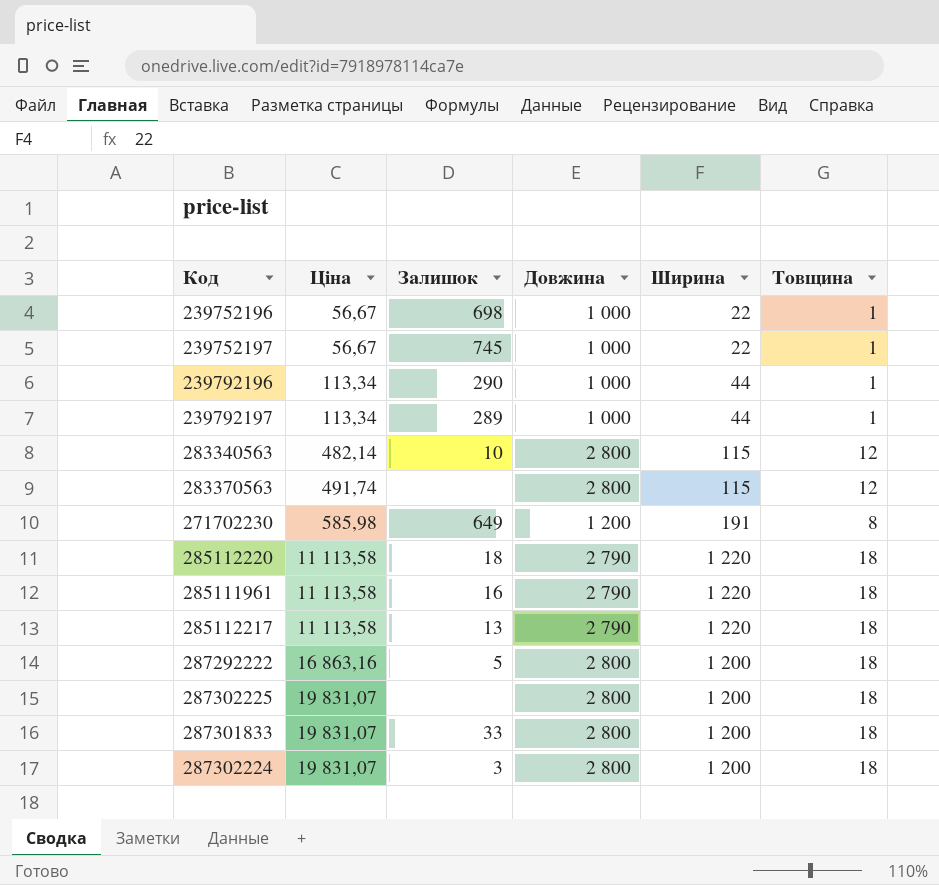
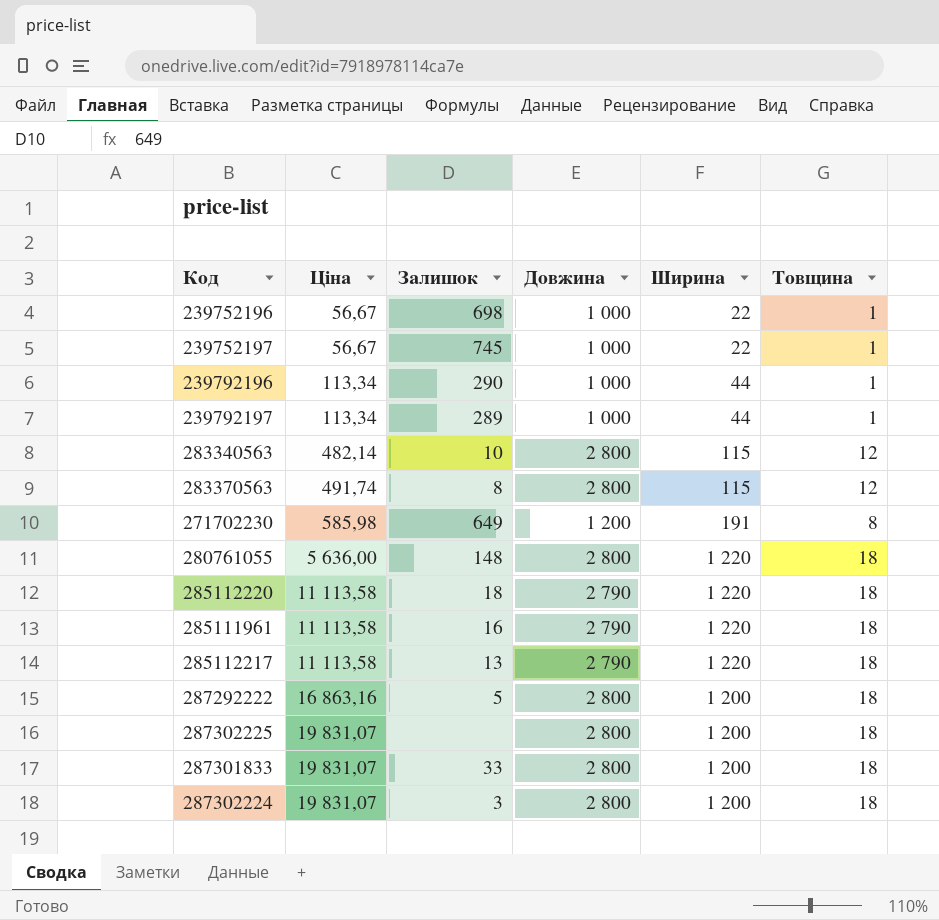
283370563 | Залишок: none -> 8
row 280761055: none -> 5 636,00 | 148 | 2 800 | 1 220 | 18

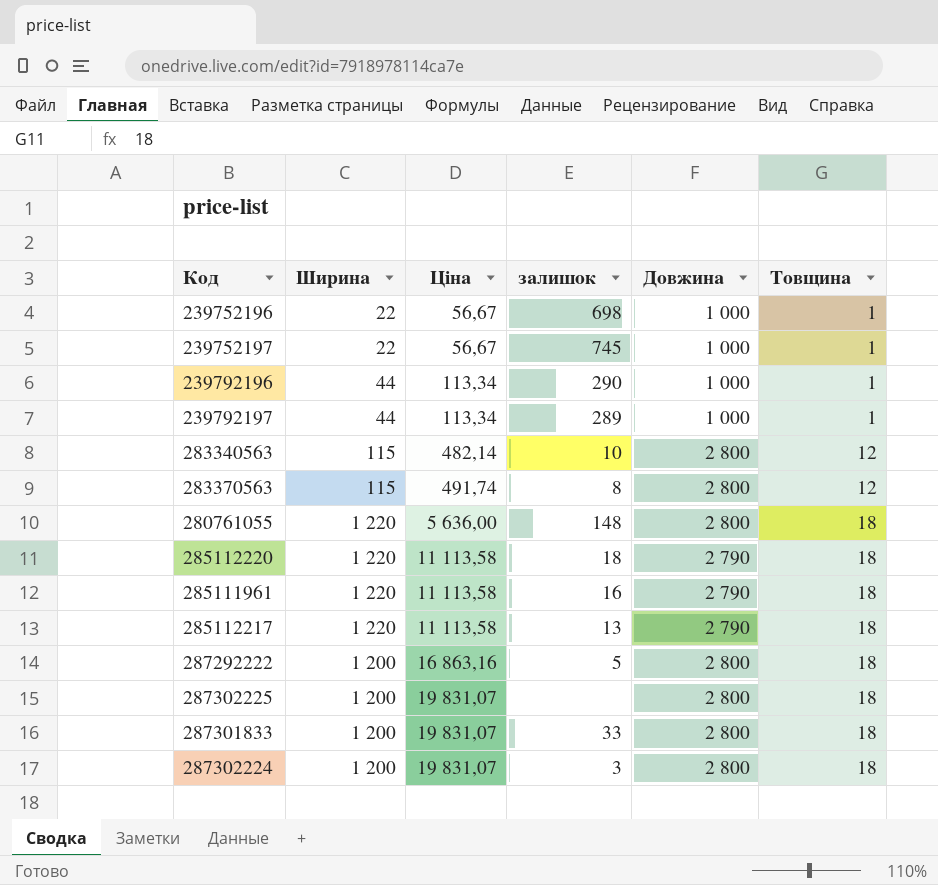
column Ширина | position: 5 -> 2
column name: Залишок -> залишок
row 271702230: 585,98 | 649 | 1 200 | 191 | 8 -> none

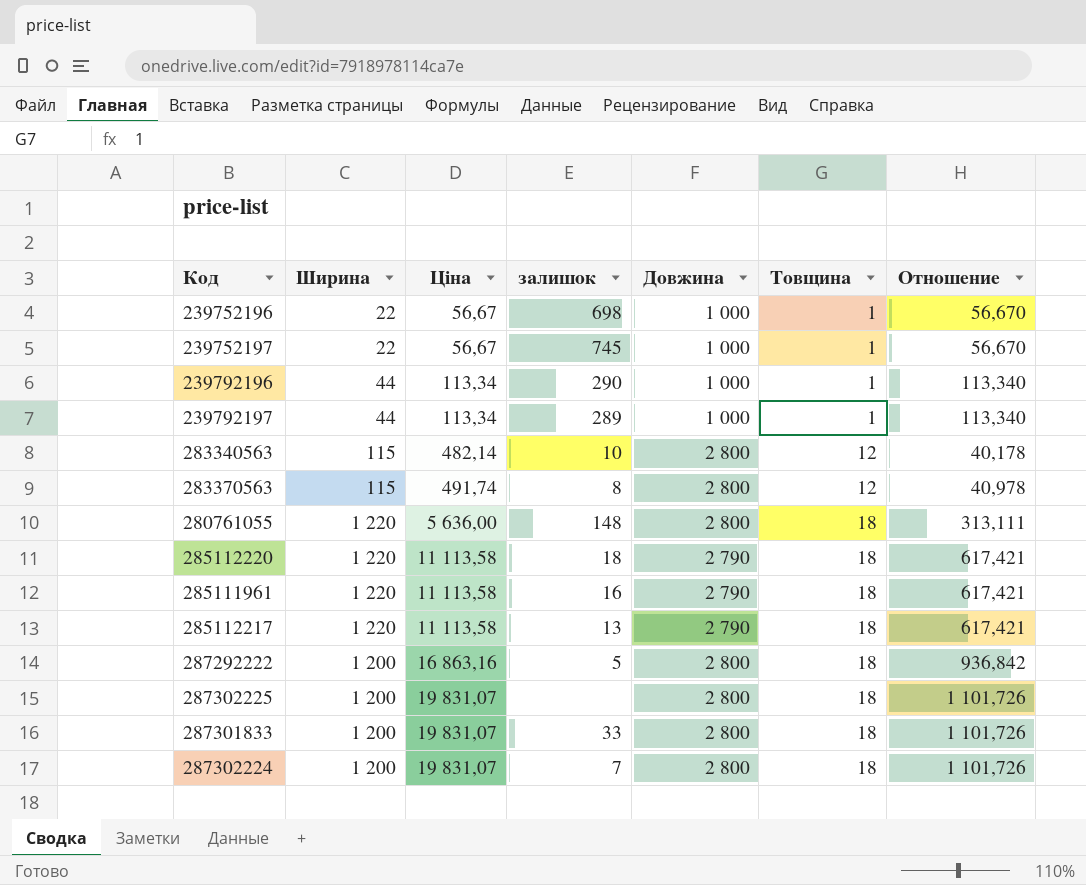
column Отношение | formula: none -> [Ціна] / [Товщина]
287302224 | залишок: 3 -> 7

